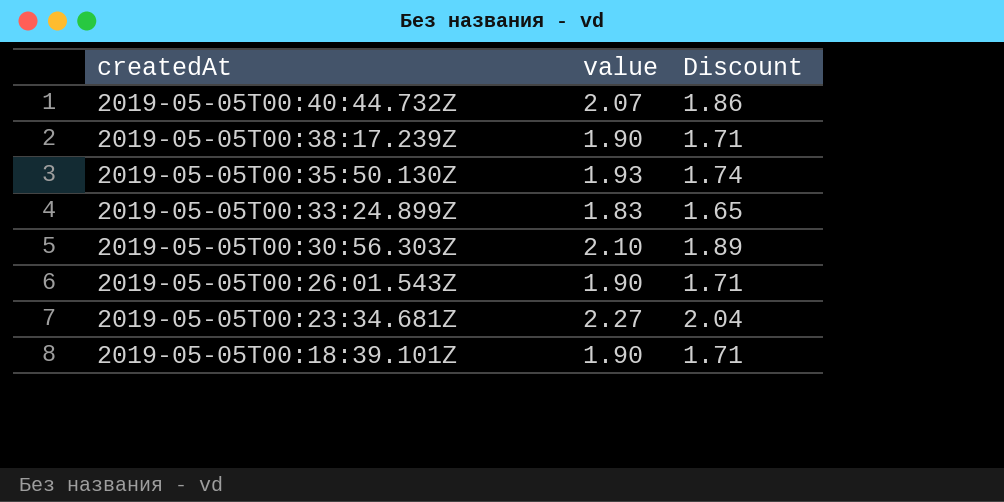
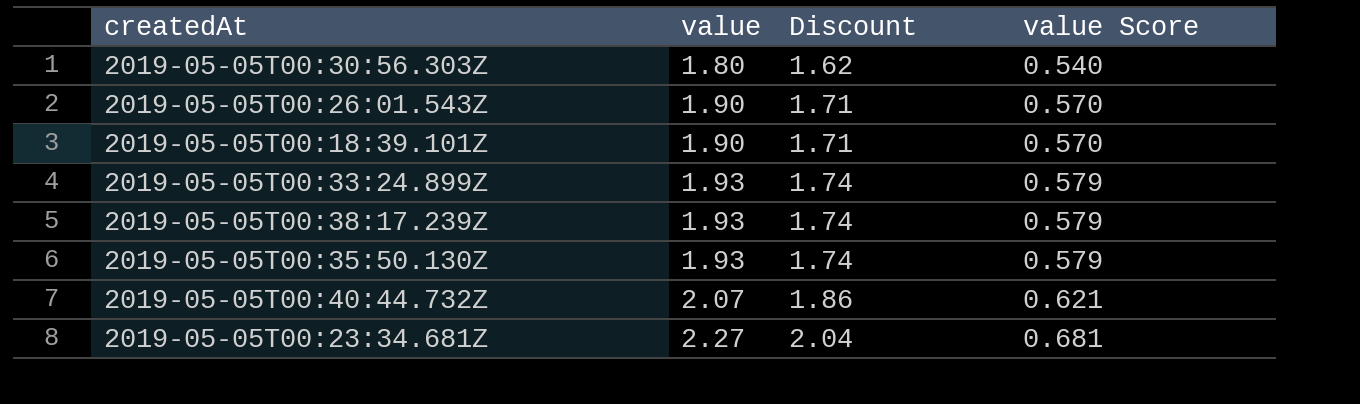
row order: createdAt descending -> value ascending
column value Score | formula: none -> [value] * 0.3
2019-05-05T00:30:56.303Z | value: 2.10 -> 1.80
2019-05-05T00:30:56.303Z | Discount: 1.89 -> 1.62
2019-05-05T00:33:24.899Z | value: 1.83 -> 1.93
2019-05-05T00:33:24.899Z | Discount: 1.65 -> 1.74
2019-05-05T00:38:17.239Z | value: 1.90 -> 1.93
2019-05-05T00:38:17.239Z | Discount: 1.71 -> 1.74

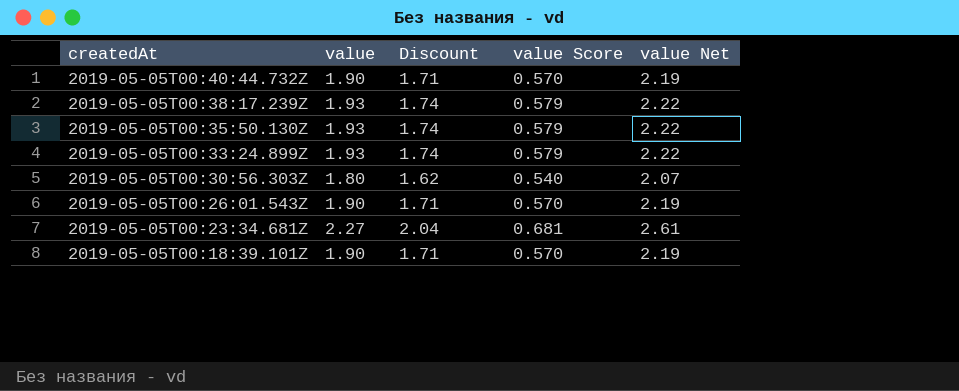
row order: value ascending -> createdAt descending
column value Net | formula: none -> [value] * 1.15
2019-05-05T00:40:44.732Z | value: 2.07 -> 1.90
2019-05-05T00:40:44.732Z | Discount: 1.86 -> 1.71
2019-05-05T00:40:44.732Z | value Score: 0.621 -> 0.570

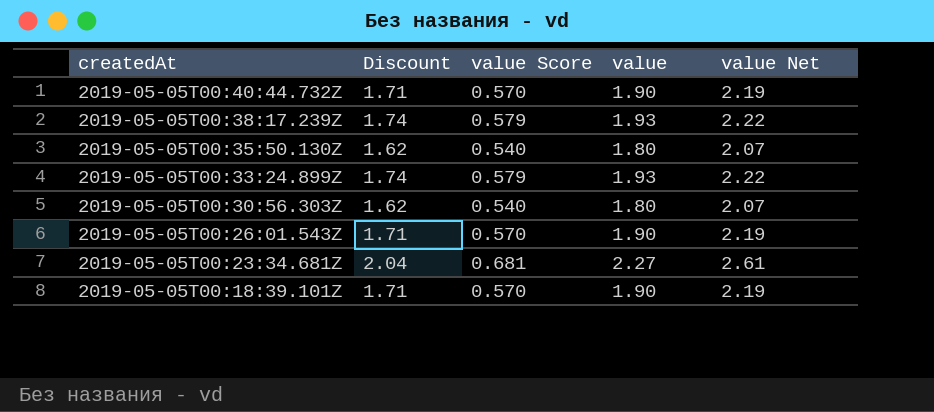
column value | position: 2 -> 4
2019-05-05T00:35:50.130Z | Discount: 1.74 -> 1.62
2019-05-05T00:35:50.130Z | value Score: 0.579 -> 0.540
2019-05-05T00:35:50.130Z | value: 1.93 -> 1.80
2019-05-05T00:35:50.130Z | value Net: 2.22 -> 2.07

